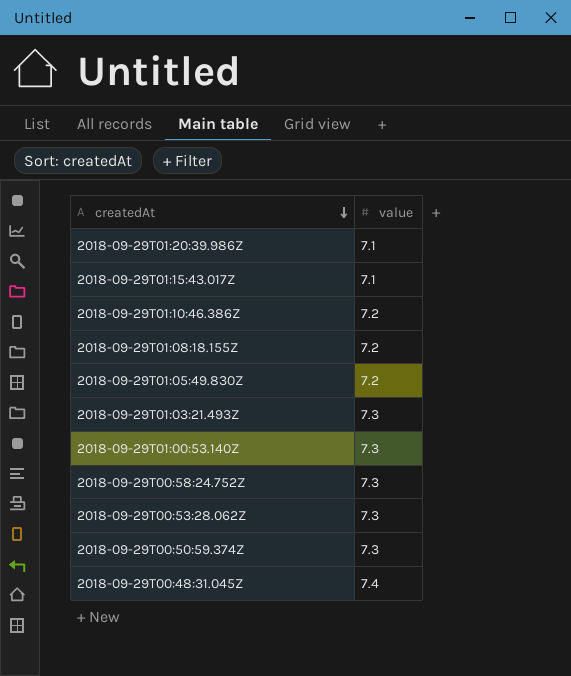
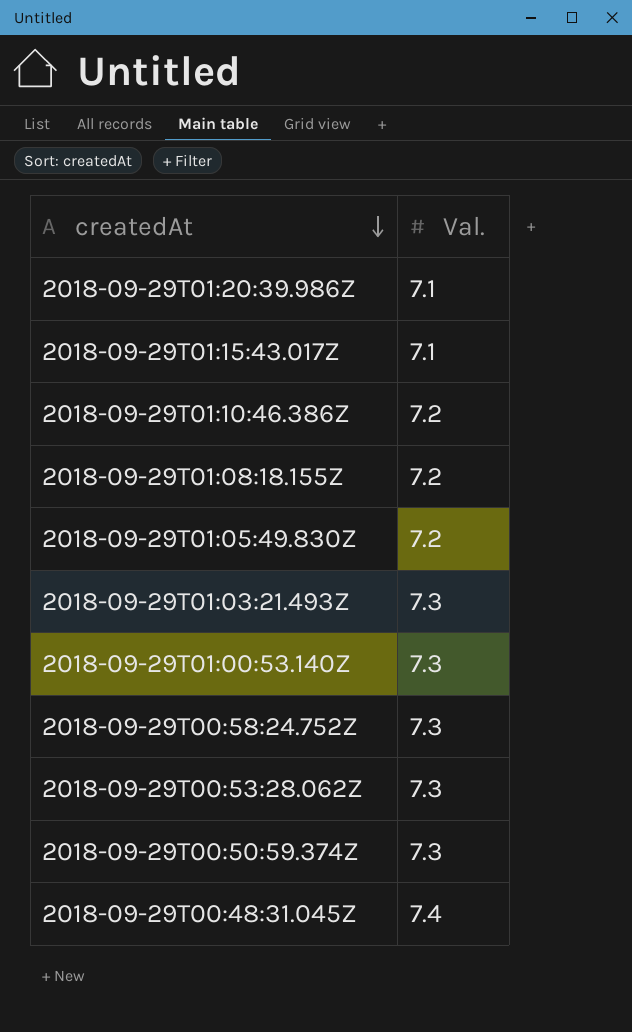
column name: value -> Val.

